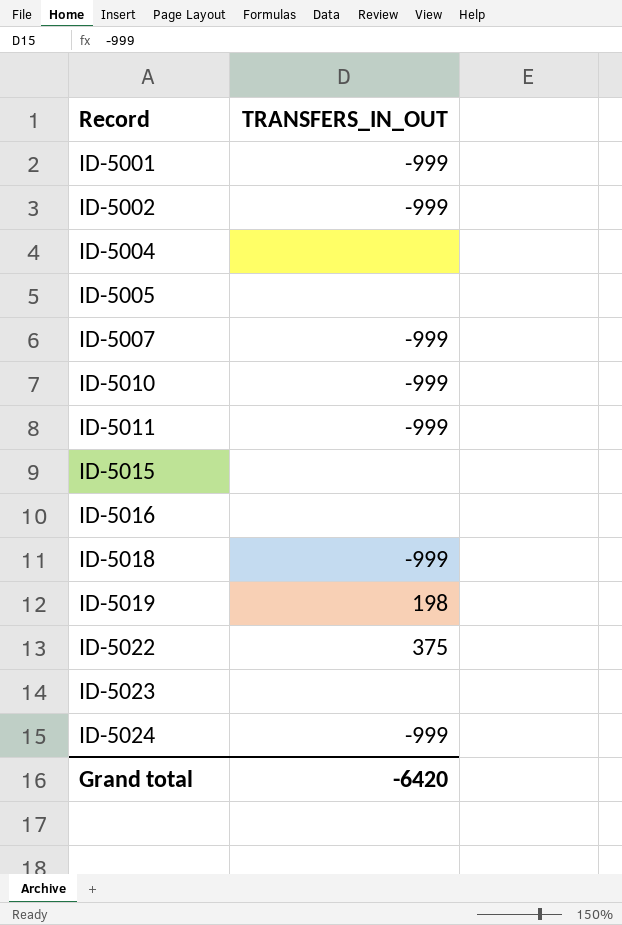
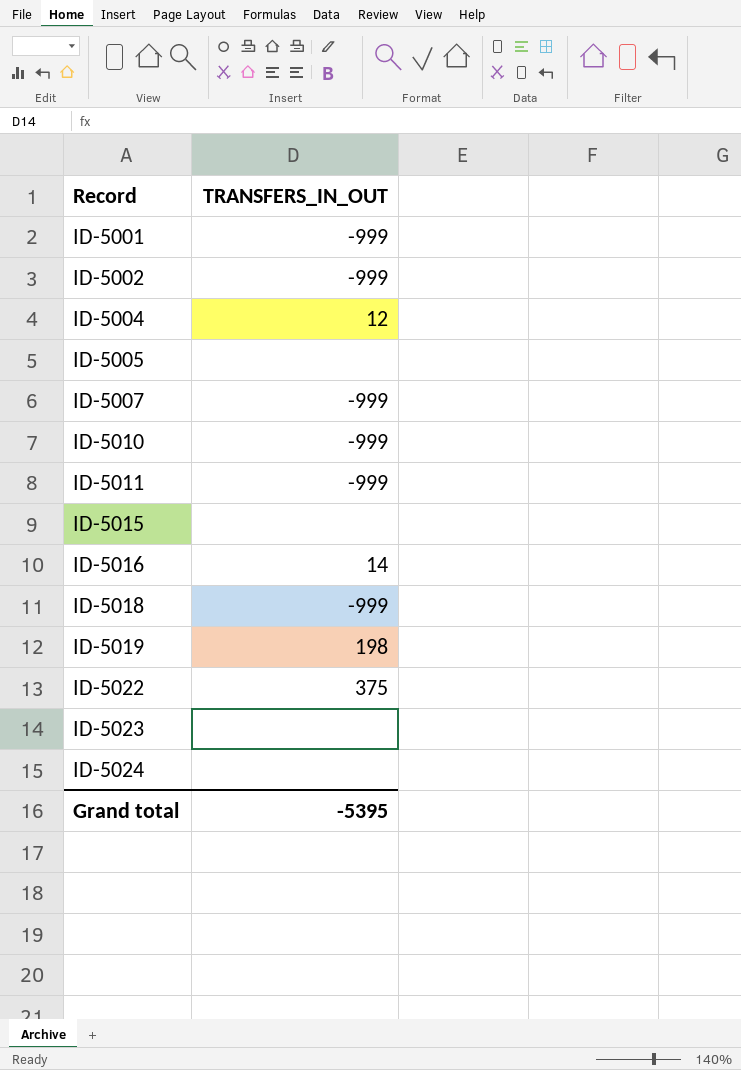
ID-5004 | TRANSFERS_IN_OUT: none -> 12
ID-5016 | TRANSFERS_IN_OUT: none -> 14
ID-5024 | TRANSFERS_IN_OUT: -999 -> none
Grand total | TRANSFERS_IN_OUT: -6420 -> -5395

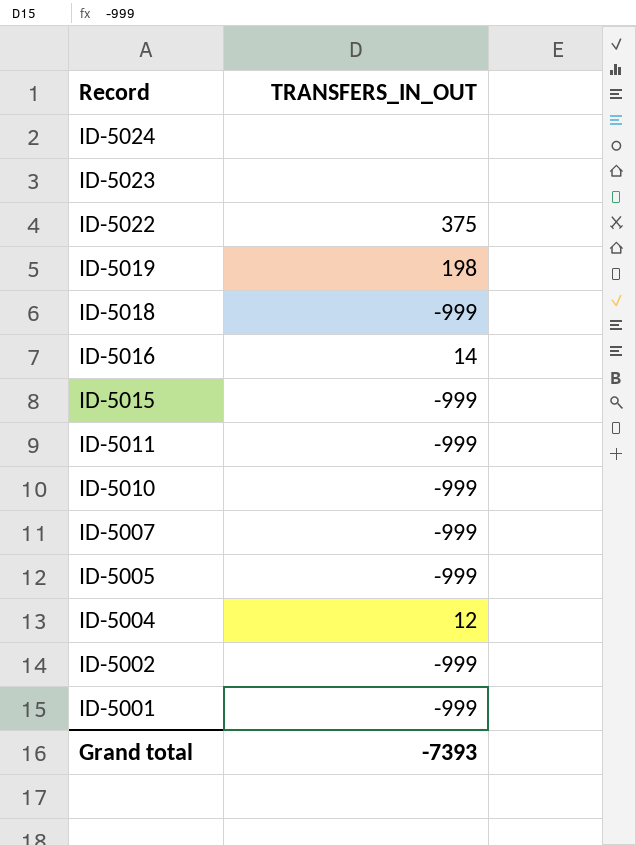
row order: Record ascending -> Record descending
ID-5015 | TRANSFERS_IN_OUT: none -> -999
ID-5005 | TRANSFERS_IN_OUT: none -> -999
Grand total | TRANSFERS_IN_OUT: -5395 -> -7393

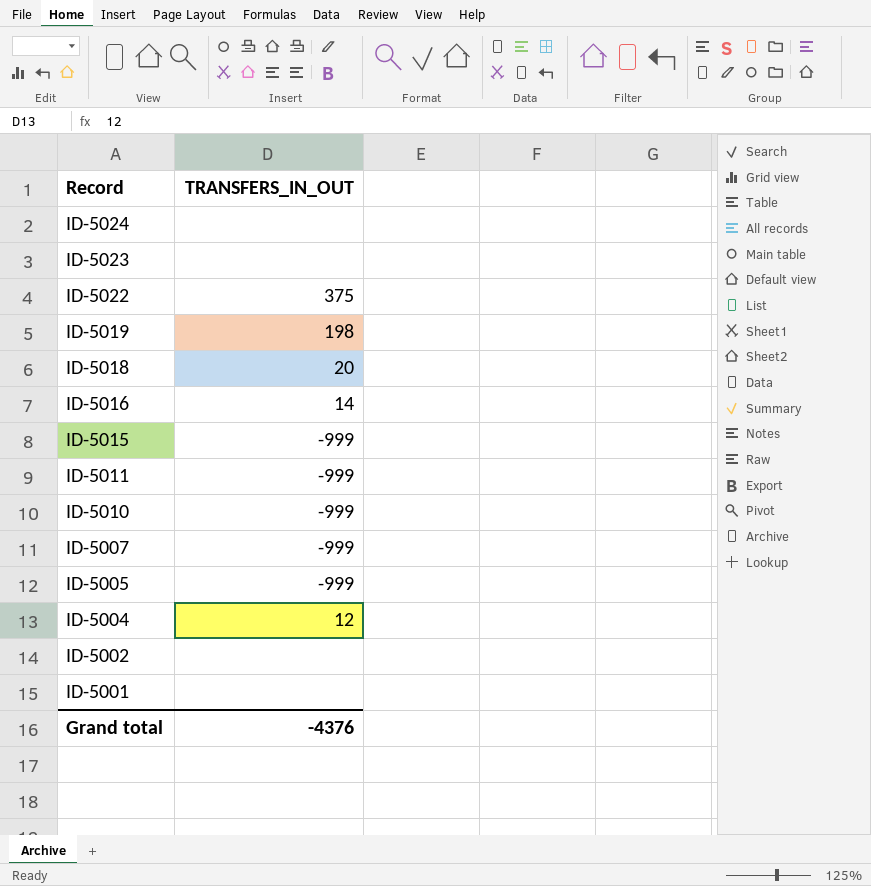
ID-5018 | TRANSFERS_IN_OUT: -999 -> 20
ID-5002 | TRANSFERS_IN_OUT: -999 -> none
ID-5001 | TRANSFERS_IN_OUT: -999 -> none
Grand total | TRANSFERS_IN_OUT: -7393 -> -4376

